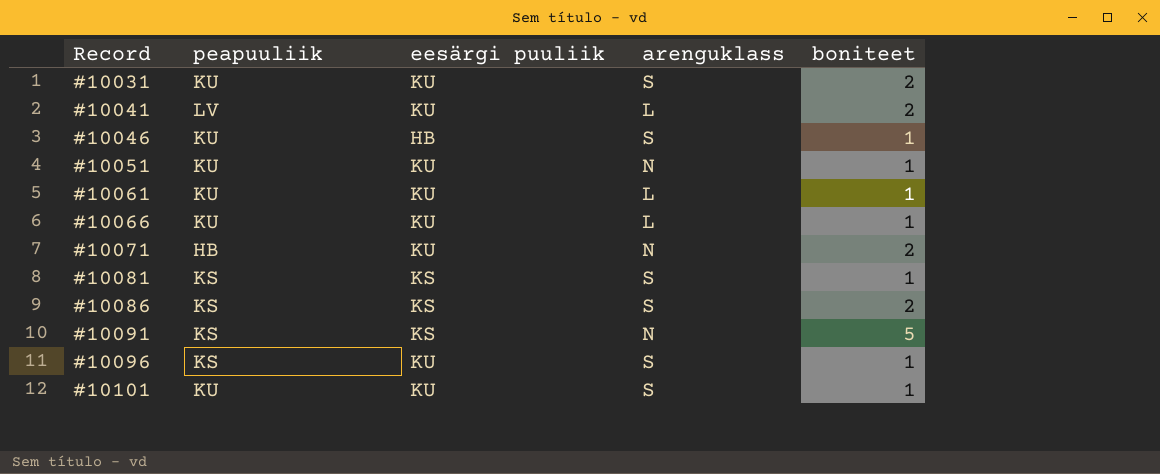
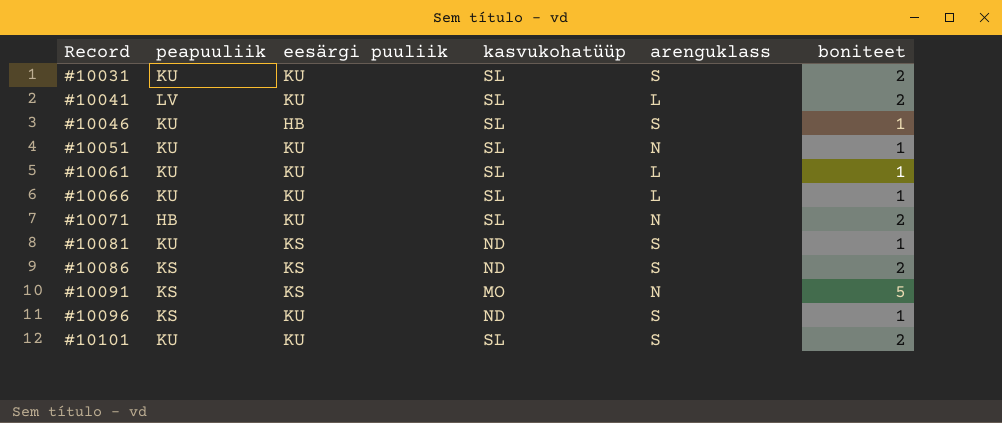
column kasvukohatüüp | position: none -> 4
#10081 | peapuuliik: KS -> KU
#10101 | boniteet: 1 -> 2

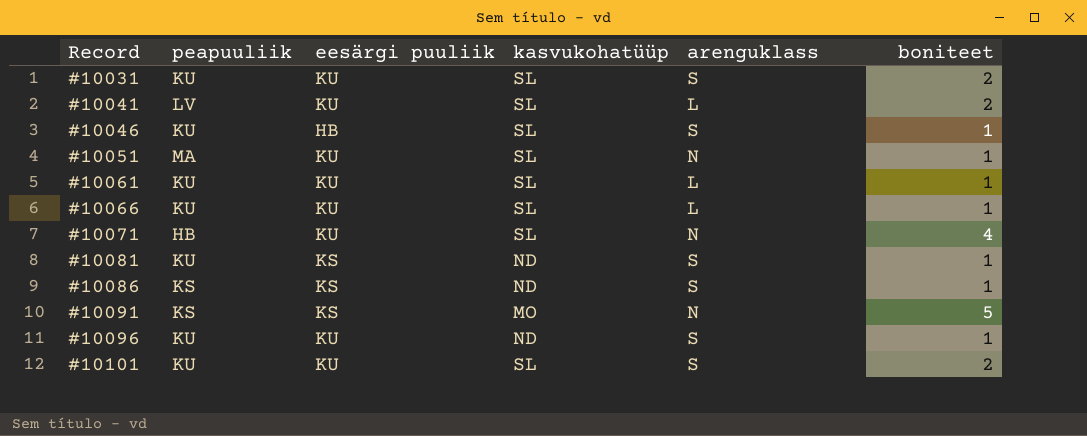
#10051 | peapuuliik: KU -> MA
#10071 | boniteet: 2 -> 4
#10086 | boniteet: 2 -> 1
#10096 | peapuuliik: KS -> KU

